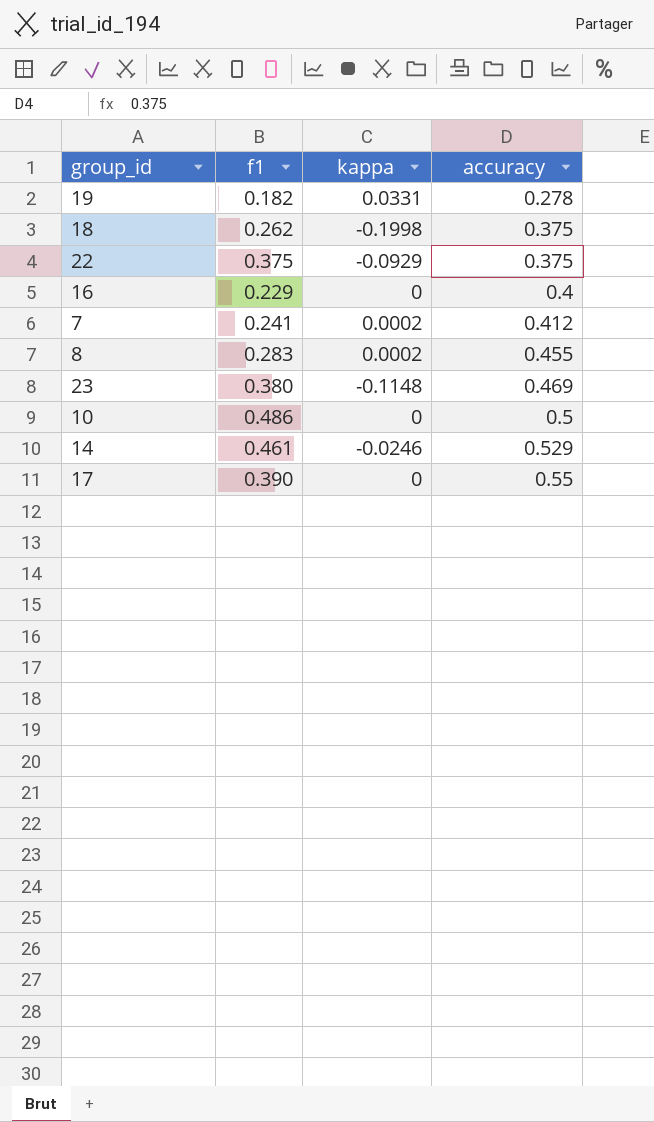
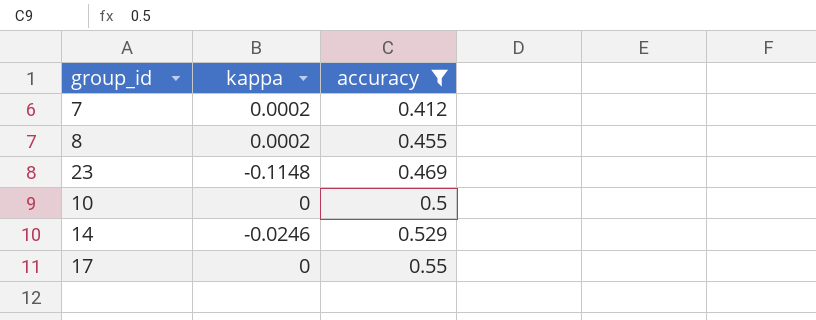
filter: none -> accuracy >= 0.412
column f1 | position: 2 -> none

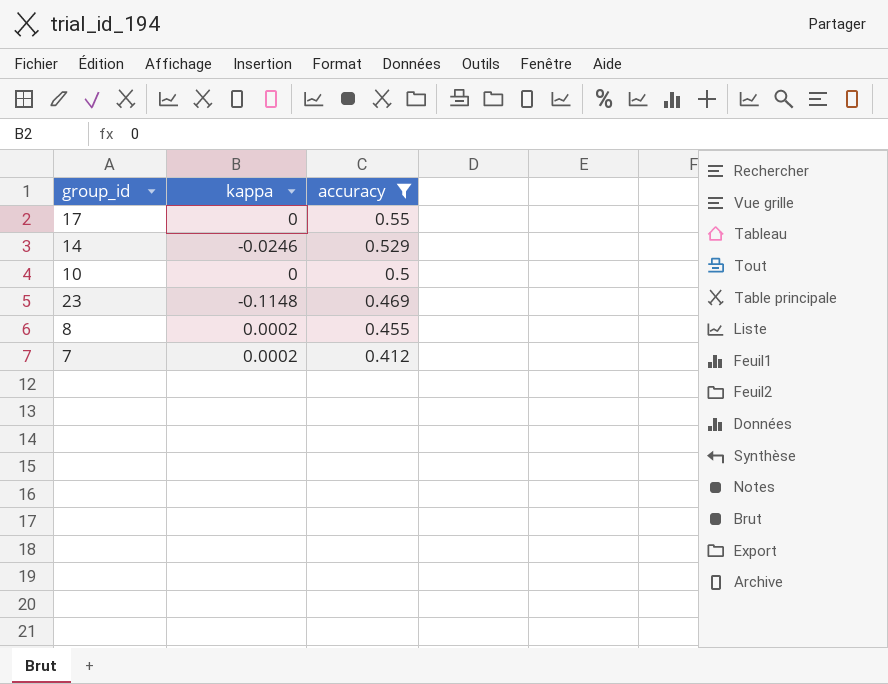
row order: accuracy ascending -> accuracy descending

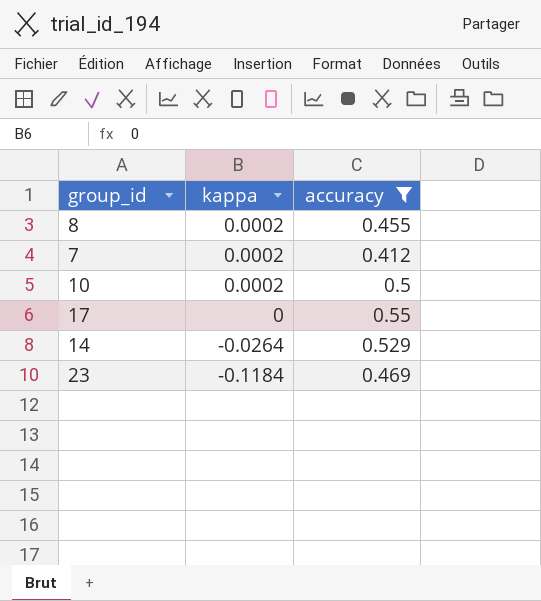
row order: accuracy descending -> kappa descending
10 | kappa: 0 -> 0.0002
14 | kappa: -0.0246 -> -0.0264
23 | kappa: -0.1148 -> -0.1184

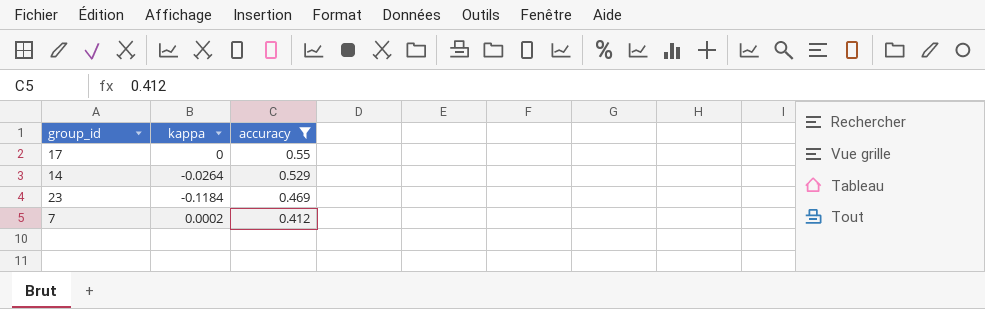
row order: kappa descending -> accuracy descending
row 8: 0.0002 | 0.455 -> none
row 10: 0.0002 | 0.5 -> none

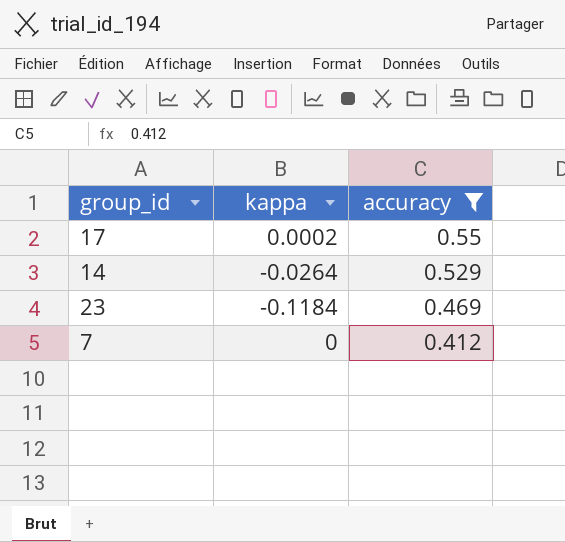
17 | kappa: 0 -> 0.0002
7 | kappa: 0.0002 -> 0

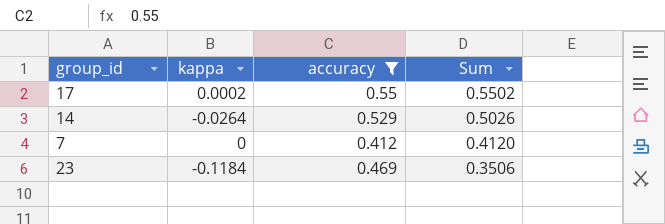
row order: accuracy descending -> Sum descending
column Sum | formula: none -> [kappa] + [accuracy]

